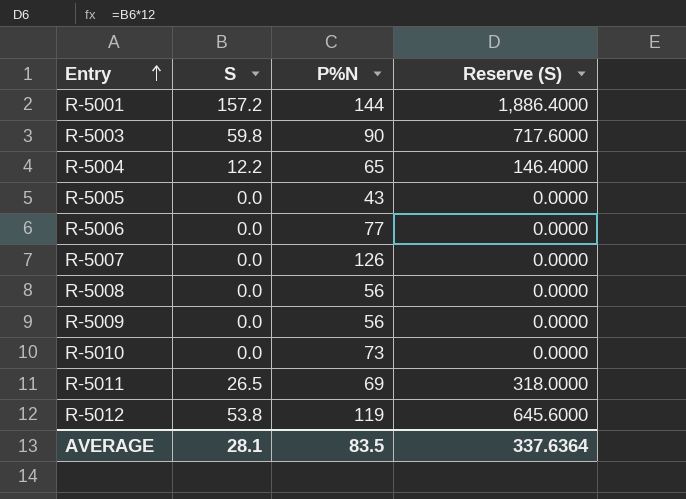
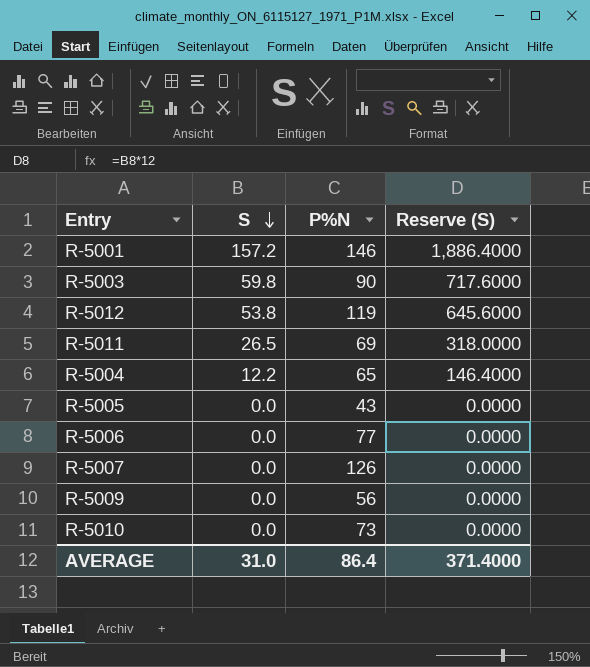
row order: Entry ascending -> S descending
row R-5008: 0.0 | 56 | 0.0000 -> none
R-5001 | P%N: 144 -> 146
AVERAGE | S: 28.1 -> 31.0
AVERAGE | P%N: 83.5 -> 86.4
AVERAGE | Reserve (S): 337.6364 -> 371.4000

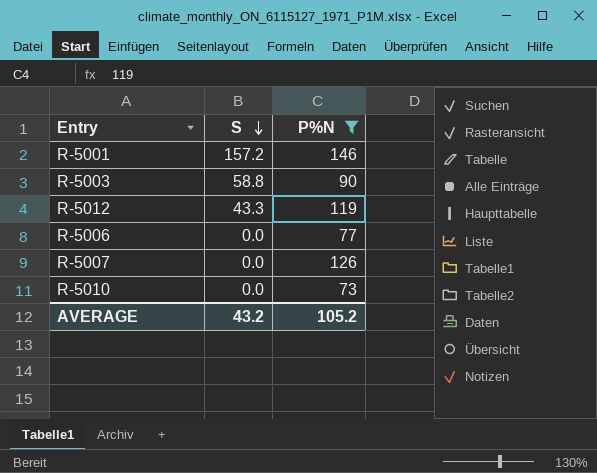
filter: none -> P%N >= 73
column Reserve (S) | formula: [S] * 12 -> none
R-5003 | S: 59.8 -> 58.8
R-5012 | S: 53.8 -> 43.3
AVERAGE | S: 31.0 -> 43.2
AVERAGE | P%N: 86.4 -> 105.2

